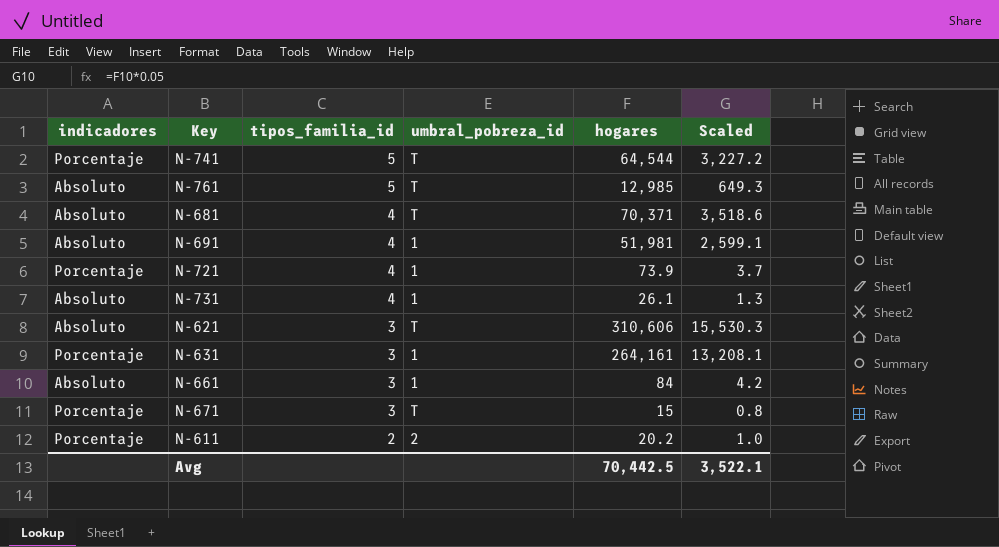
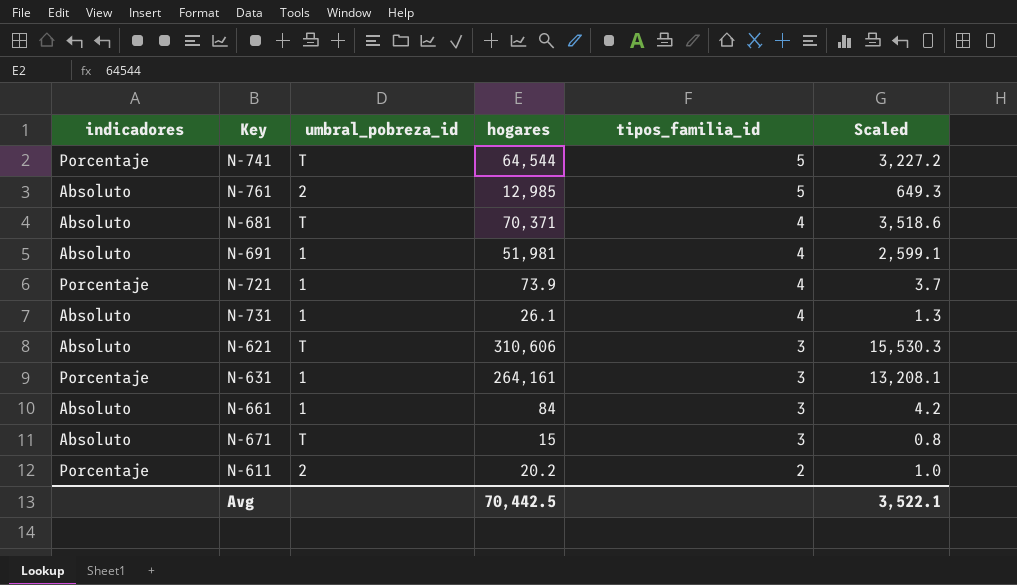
column tipos_familia_id | position: 3 -> 5
N-761 | umbral_pobreza_id: T -> 2
N-671 | indicadores: Porcentaje -> Absoluto

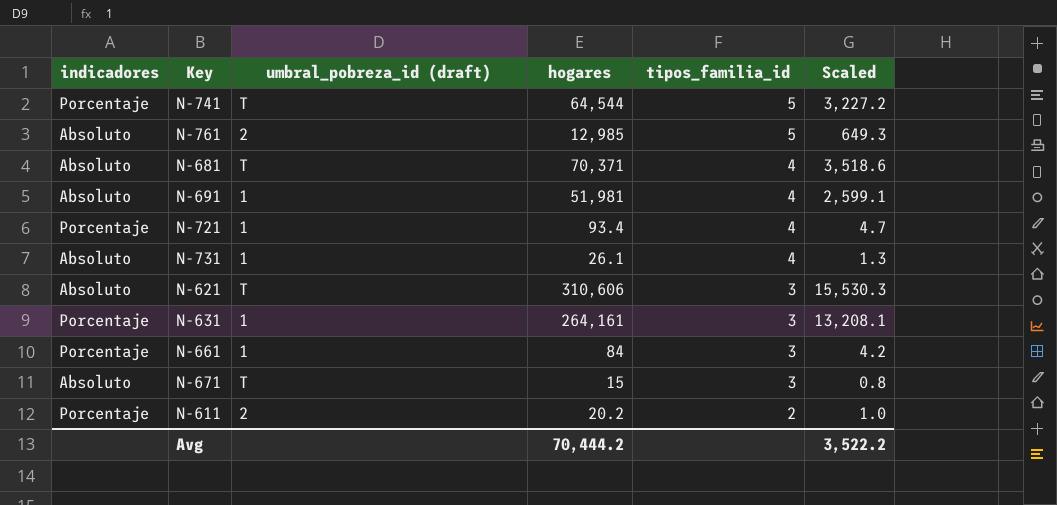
column name: umbral_pobreza_id -> umbral_pobreza_id (draft)
N-721 | hogares: 73.9 -> 93.4
N-721 | Scaled: 3.7 -> 4.7
N-661 | indicadores: Absoluto -> Porcentaje
Avg | hogares: 70,442.5 -> 70,444.2
Avg | Scaled: 3,522.1 -> 3,522.2

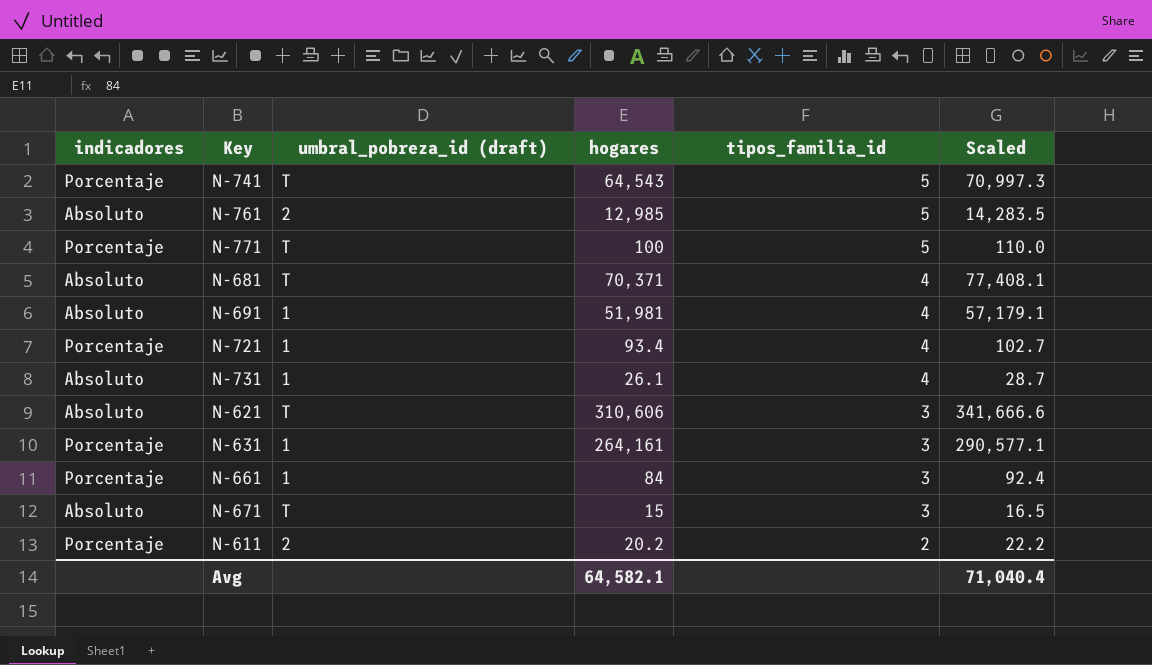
column Scaled | formula: [hogares] * 0.05 -> [hogares] * 1.1
N-741 | hogares: 64,544 -> 64,543
row N-771: none -> Porcentaje | T | 100 | 5 | 110.0
Avg | hogares: 70,444.2 -> 64,582.1
Avg | Scaled: 3,522.2 -> 71,040.4

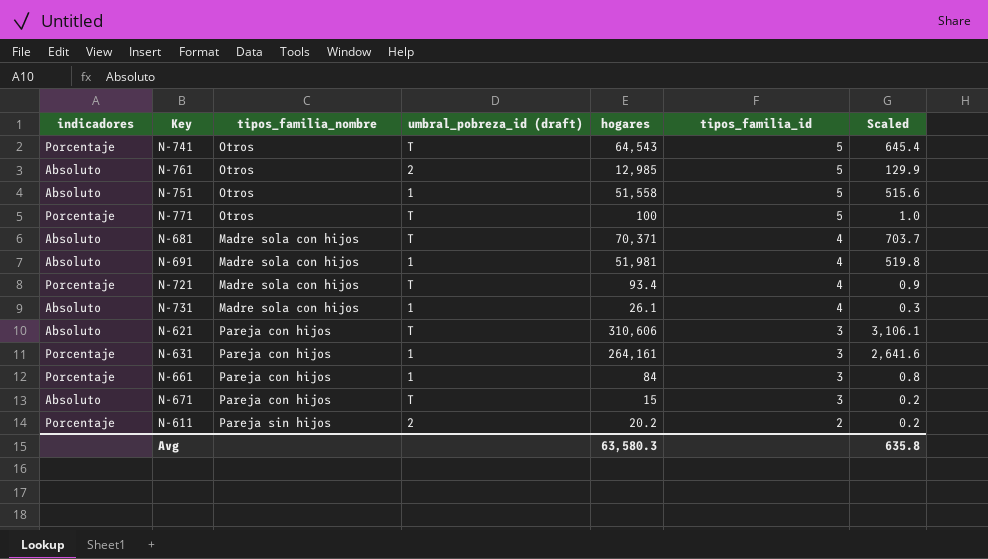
column tipos_familia_nombre | position: none -> 3
column Scaled | formula: [hogares] * 1.1 -> [hogares] * 0.01
row N-751: none -> Absoluto | Otros | 1 | 51,558 | 5 | 515.6
N-721 | umbral_pobreza_id (draft): 1 -> T
Avg | hogares: 64,582.1 -> 63,580.3
Avg | Scaled: 71,040.4 -> 635.8

